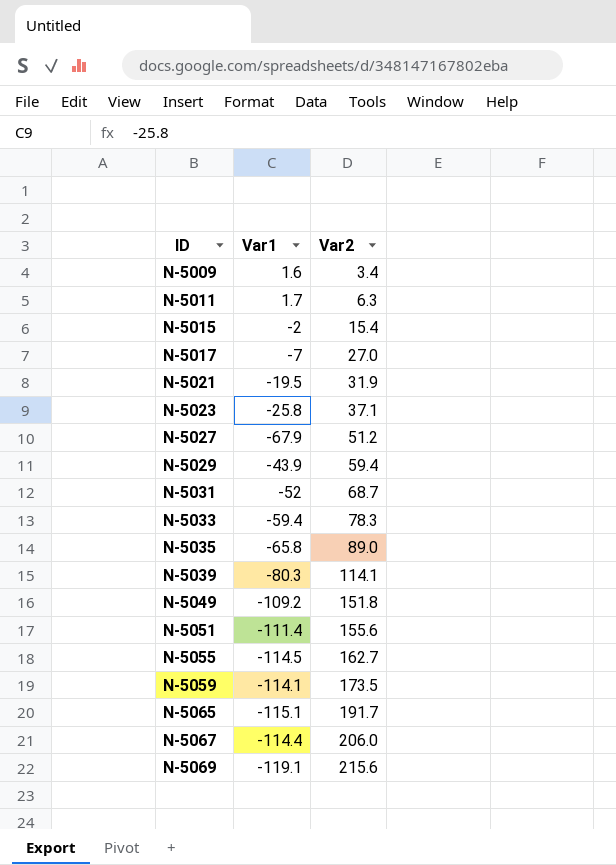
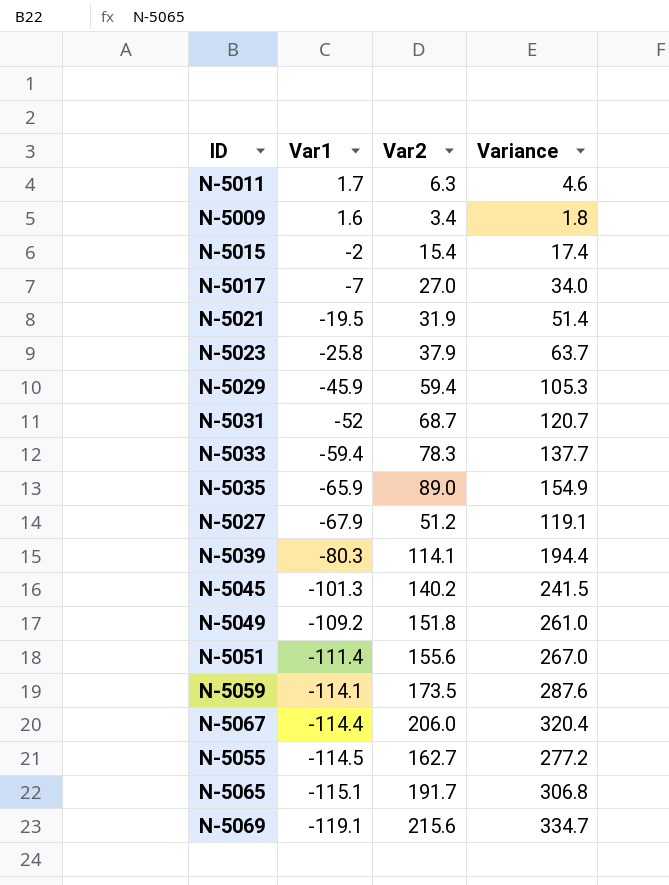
row order: ID ascending -> Var1 descending
column Variance | formula: none -> [Var2] - [Var1]
N-5023 | Var2: 37.1 -> 37.9
N-5029 | Var1: -43.9 -> -45.9
N-5035 | Var1: -65.8 -> -65.9
row N-5045: none -> -101.3 | 140.2 | 241.5

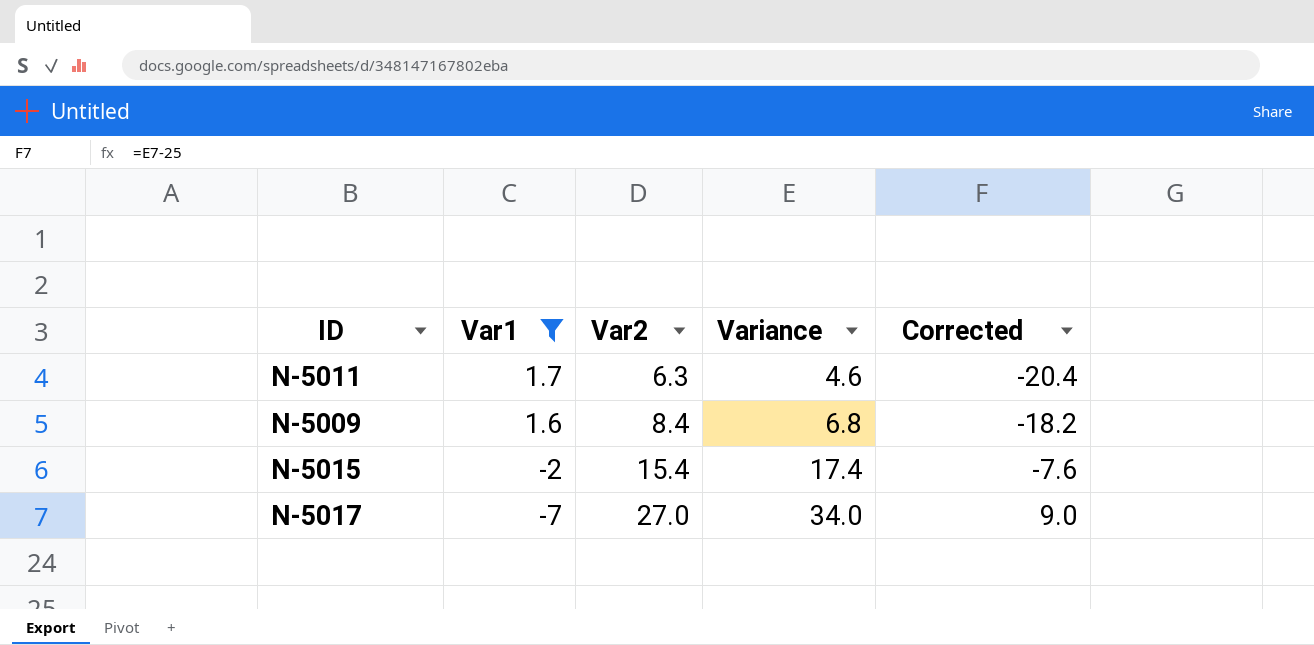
filter: none -> Var1 >= -7
column Corrected | formula: none -> [Variance] - 25
N-5009 | Var2: 3.4 -> 8.4
N-5009 | Variance: 1.8 -> 6.8

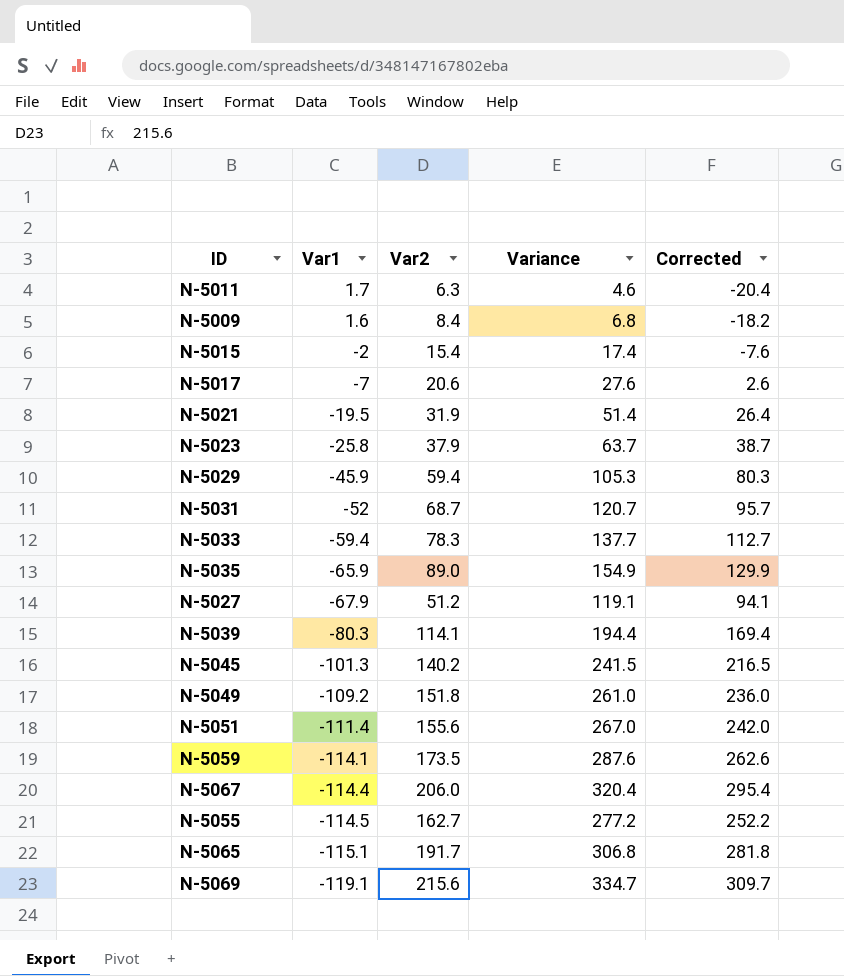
filter: Var1 >= -7 -> none
N-5017 | Var2: 27.0 -> 20.6
N-5017 | Variance: 34.0 -> 27.6
N-5017 | Corrected: 9.0 -> 2.6

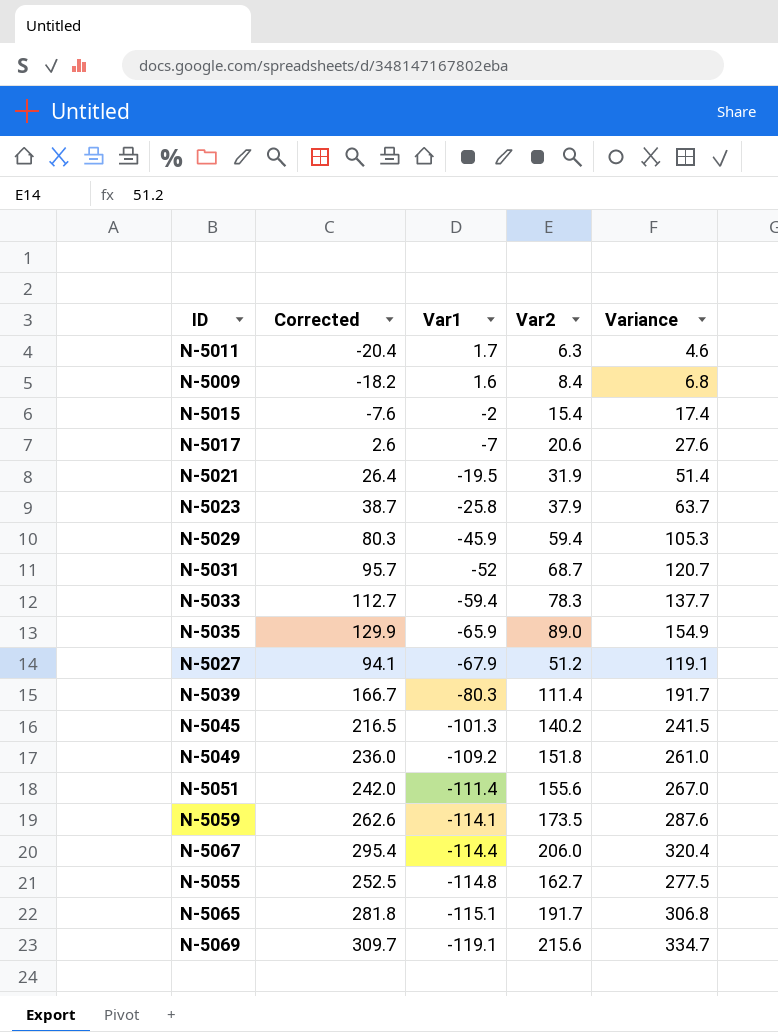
column Corrected | position: 5 -> 2
N-5039 | Corrected: 169.4 -> 166.7
N-5039 | Var2: 114.1 -> 111.4
N-5039 | Variance: 194.4 -> 191.7
N-5055 | Corrected: 252.2 -> 252.5
N-5055 | Var1: -114.5 -> -114.8
N-5055 | Variance: 277.2 -> 277.5

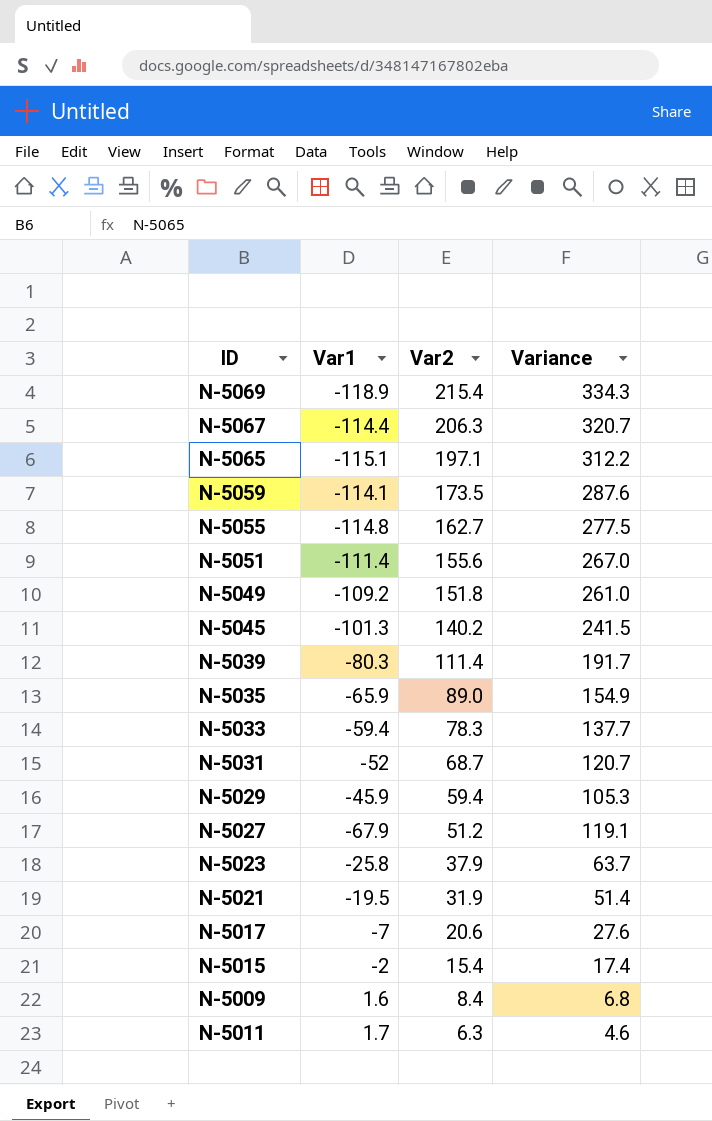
row order: Var1 descending -> Var2 descending
column Corrected | formula: [Variance] - 25 -> none
N-5069 | Var1: -119.1 -> -118.9
N-5069 | Var2: 215.6 -> 215.4
N-5069 | Variance: 334.7 -> 334.3
N-5067 | Var2: 206.0 -> 206.3
N-5067 | Variance: 320.4 -> 320.7
N-5065 | Var2: 191.7 -> 197.1
N-5065 | Variance: 306.8 -> 312.2

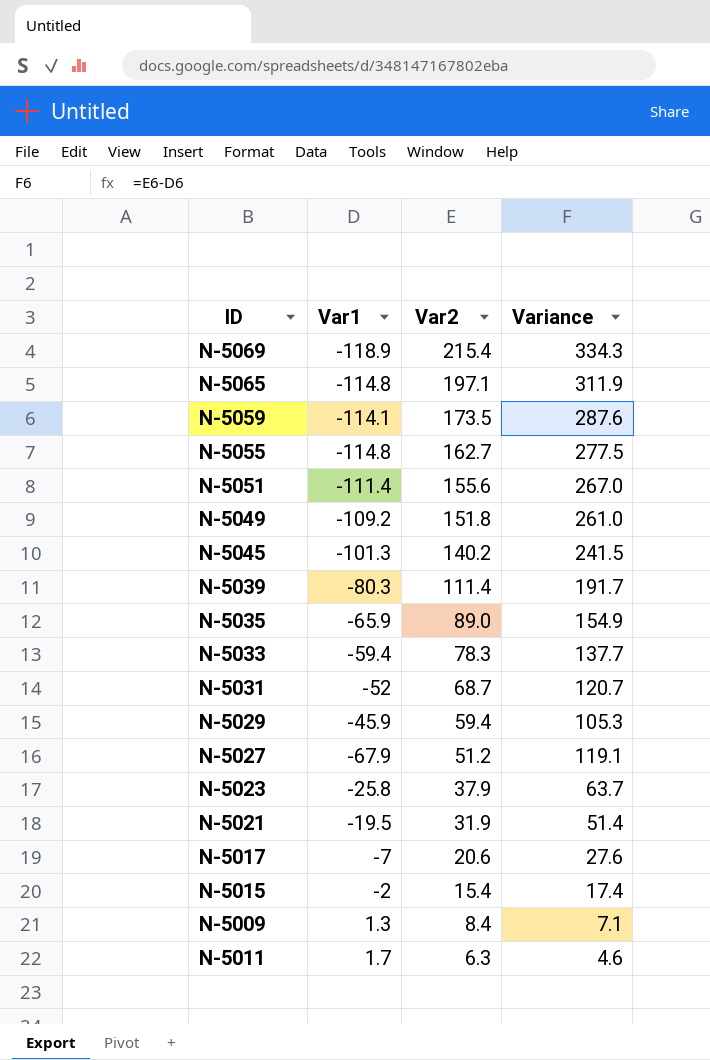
row N-5067: -114.4 | 206.3 | 320.7 -> none
N-5065 | Var1: -115.1 -> -114.8
N-5065 | Variance: 312.2 -> 311.9
N-5009 | Var1: 1.6 -> 1.3
N-5009 | Variance: 6.8 -> 7.1

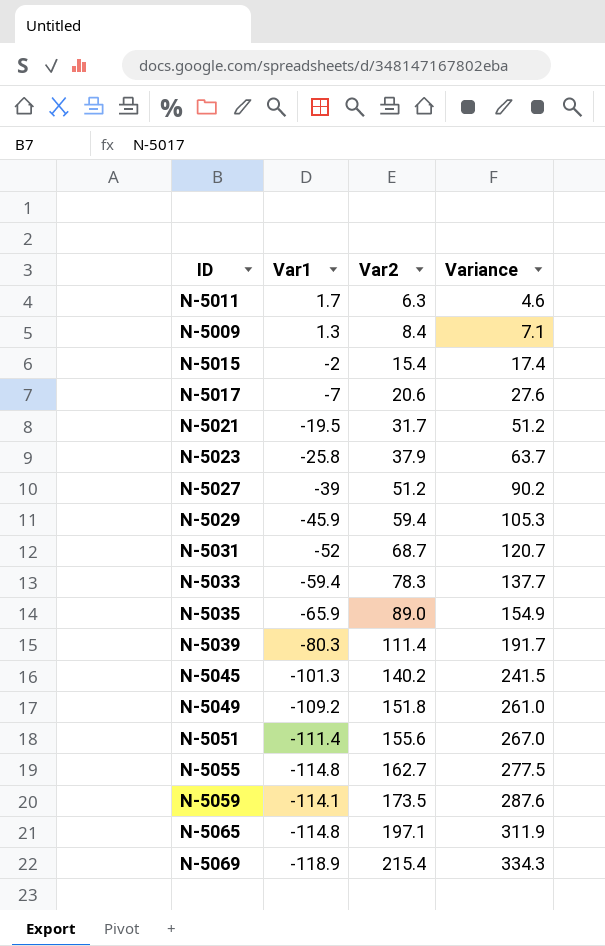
row order: Var2 descending -> Var2 ascending
N-5021 | Var2: 31.9 -> 31.7
N-5021 | Variance: 51.4 -> 51.2
N-5027 | Var1: -67.9 -> -39
N-5027 | Variance: 119.1 -> 90.2

